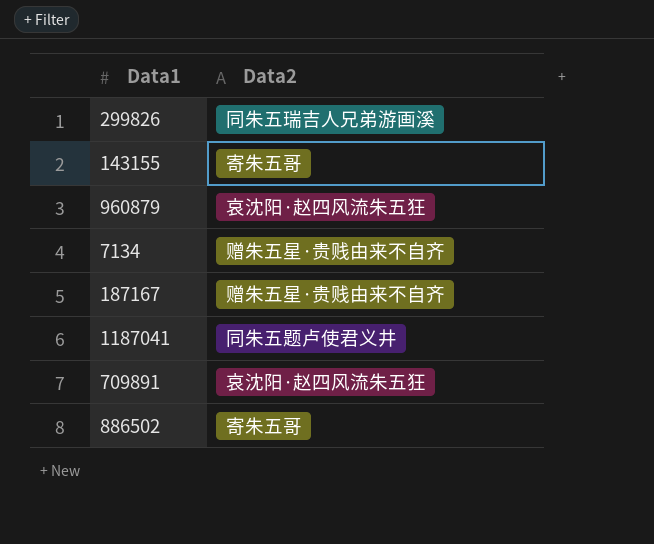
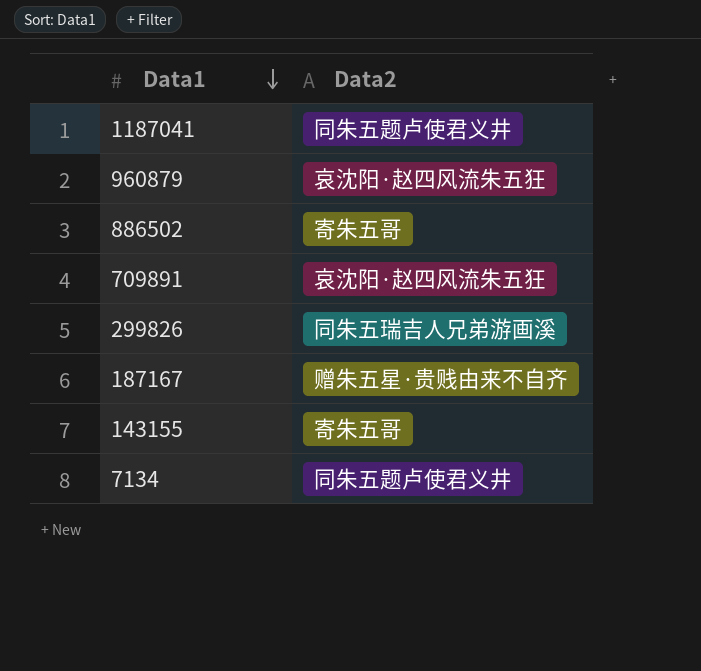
row order: none -> Data1 descending
7134 | Data2: 赠朱五星·贵贱由来不自齐 -> 同朱五题卢使君义井

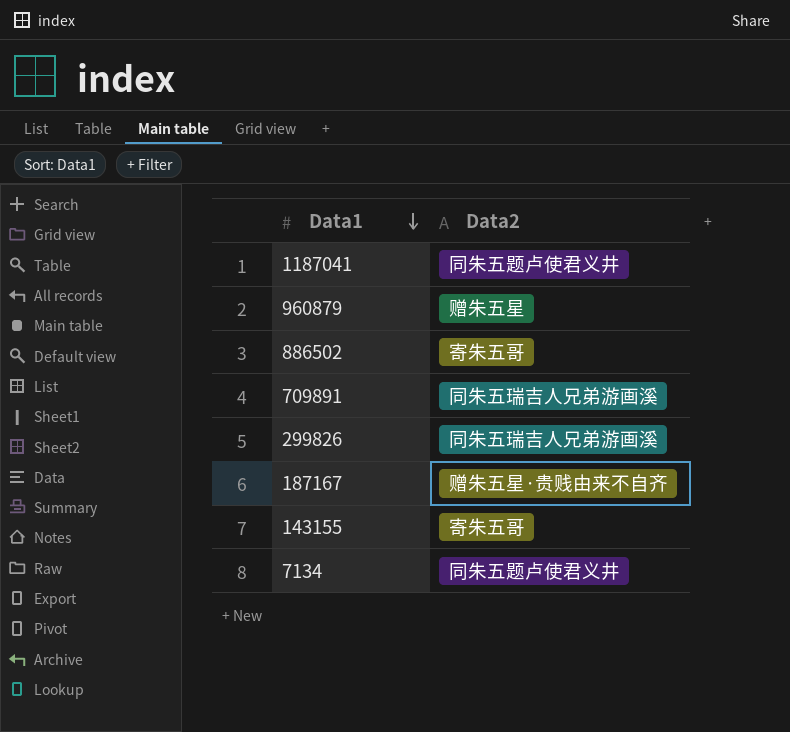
960879 | Data2: 哀沈阳·赵四风流朱五狂 -> 赠朱五星
709891 | Data2: 哀沈阳·赵四风流朱五狂 -> 同朱五瑞吉人兄弟游画溪

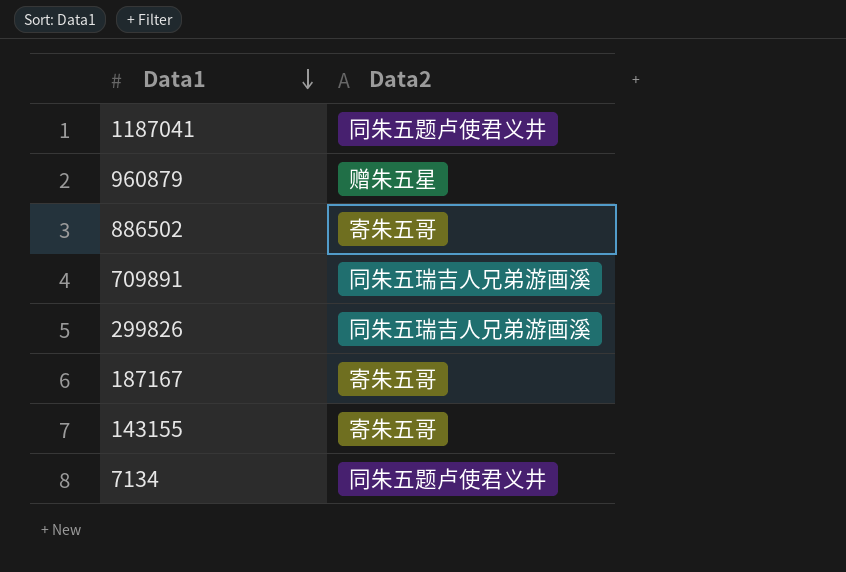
187167 | Data2: 赠朱五星·贵贱由来不自齐 -> 寄朱五哥

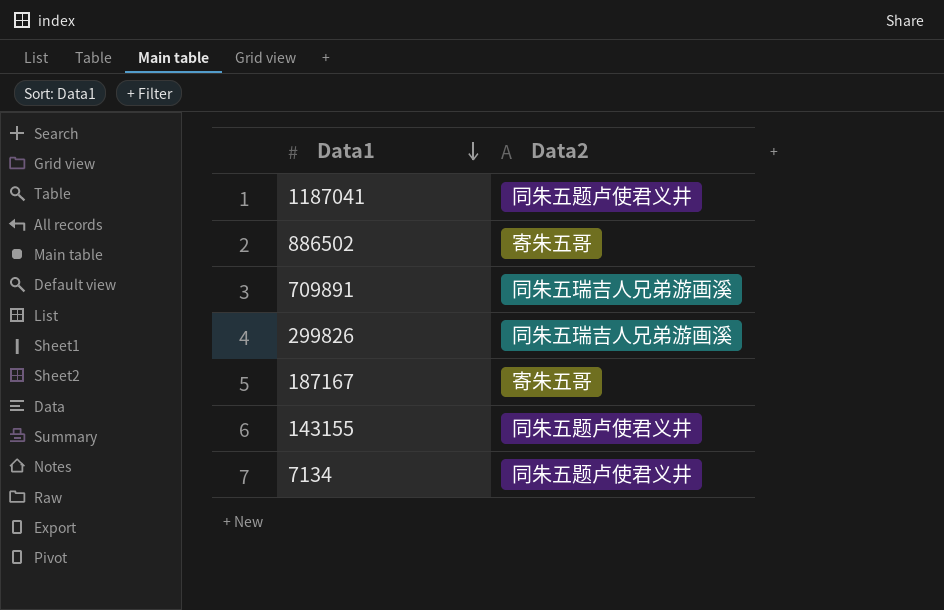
row 960879: 赠朱五星 -> none
143155 | Data2: 寄朱五哥 -> 同朱五题卢使君义井

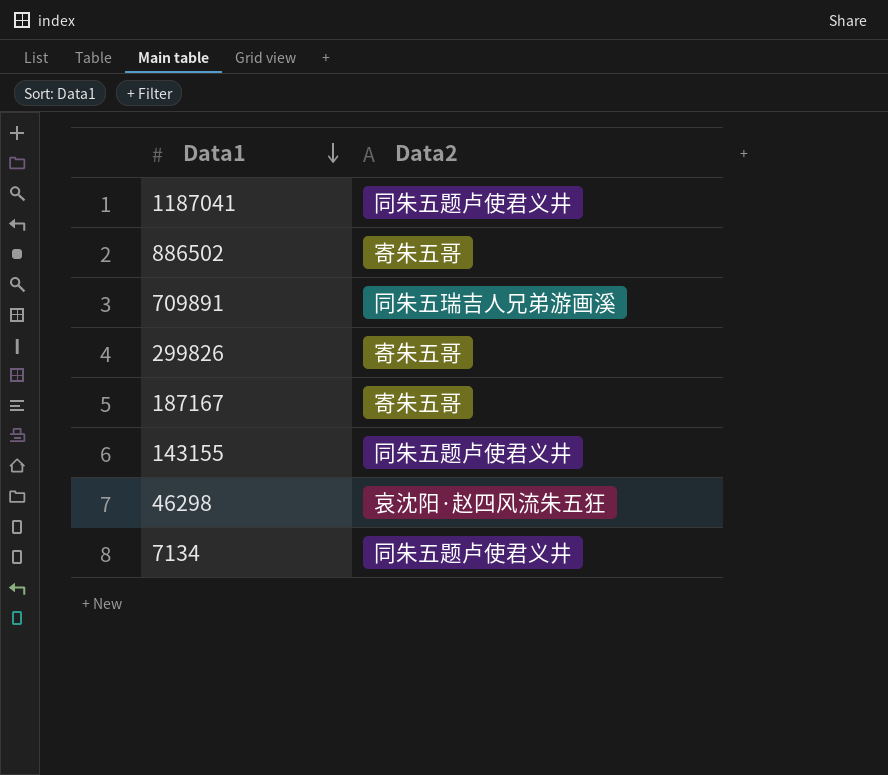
299826 | Data2: 同朱五瑞吉人兄弟游画溪 -> 寄朱五哥
row 46298: none -> 哀沈阳·赵四风流朱五狂

